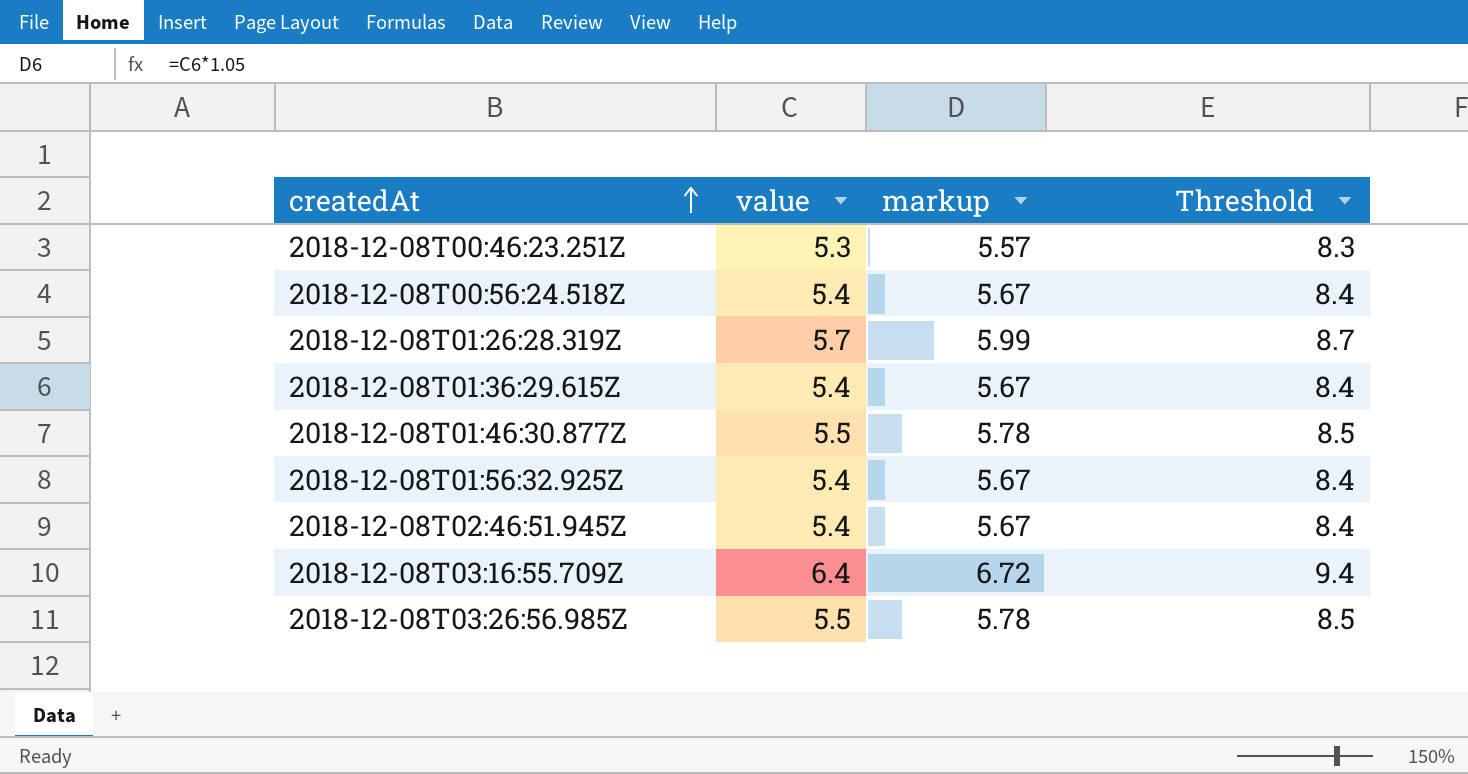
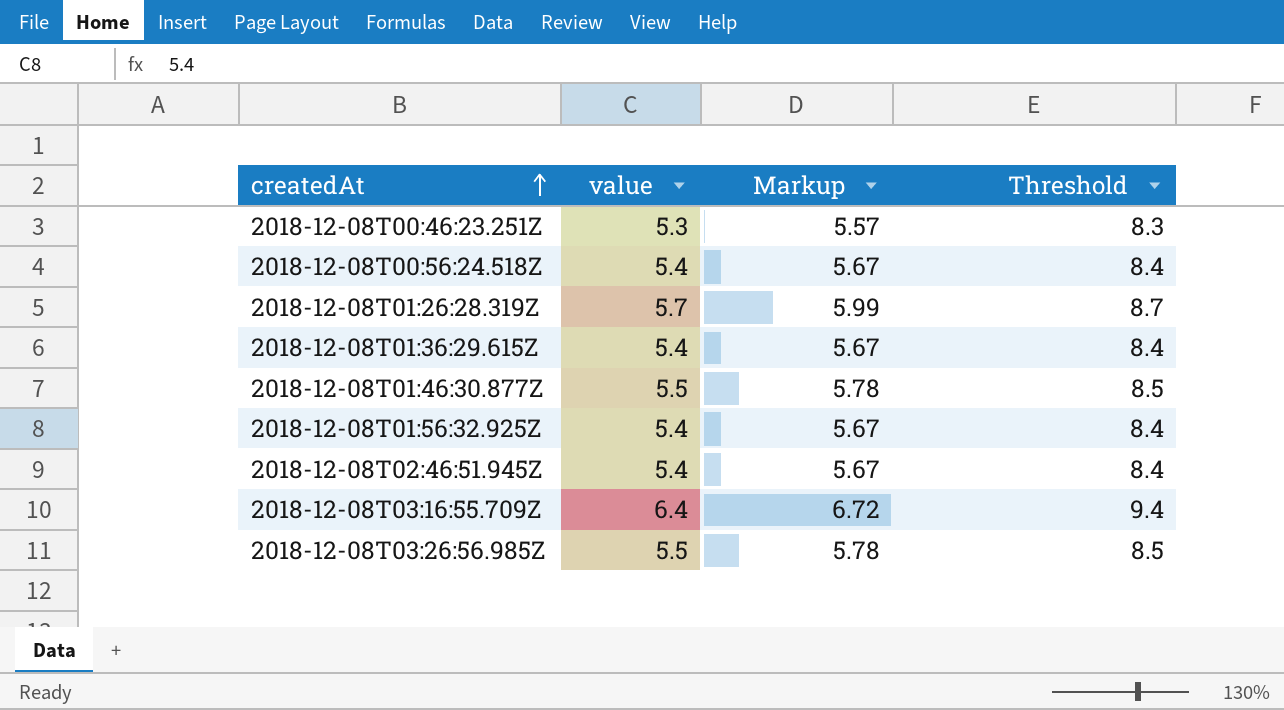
column name: markup -> Markup

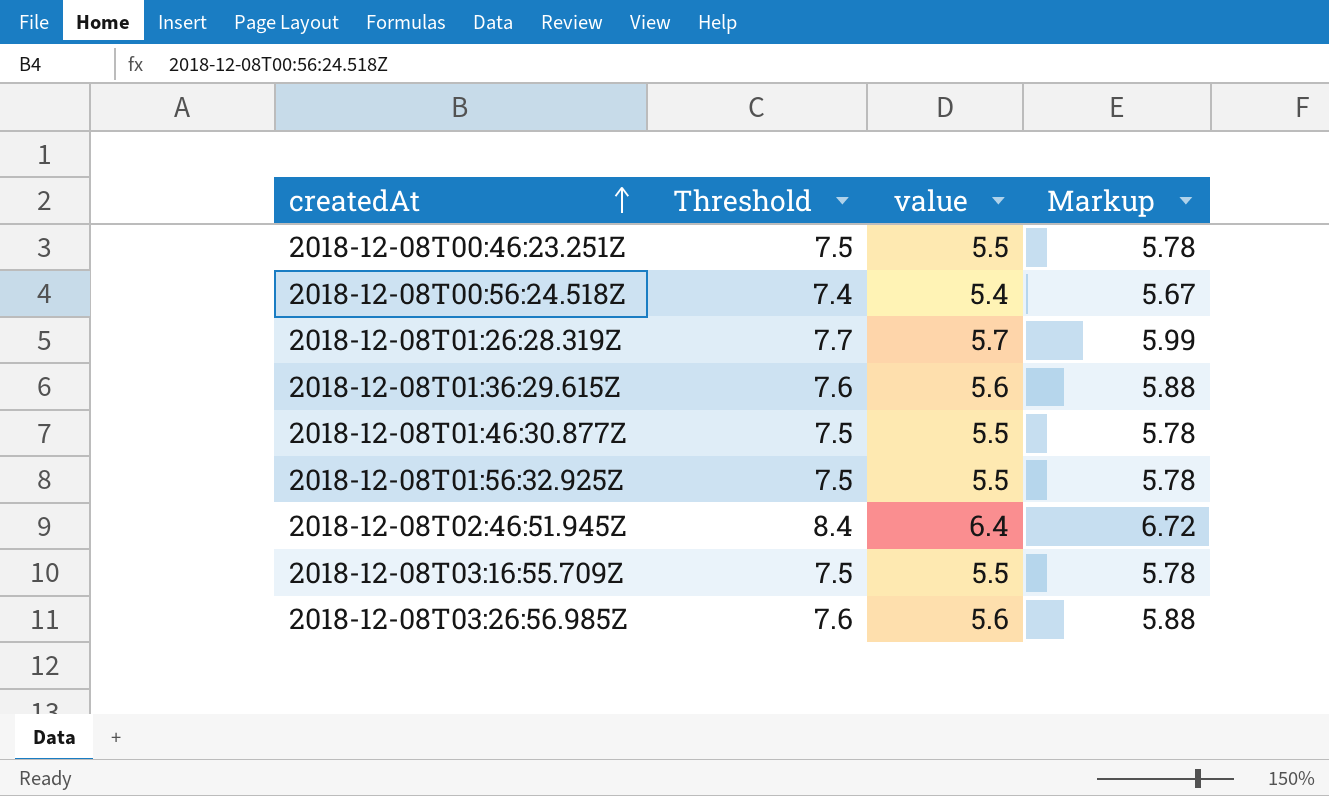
column Threshold | formula: [value] + 3 -> [value] + 2
column Threshold | position: 4 -> 2
2018-12-08T00:46:23.251Z | value: 5.3 -> 5.5
2018-12-08T00:46:23.251Z | Markup: 5.57 -> 5.78
2018-12-08T01:36:29.615Z | value: 5.4 -> 5.6
2018-12-08T01:36:29.615Z | Markup: 5.67 -> 5.88
2018-12-08T01:56:32.925Z | value: 5.4 -> 5.5
2018-12-08T01:56:32.925Z | Markup: 5.67 -> 5.78
2018-12-08T02:46:51.945Z | value: 5.4 -> 6.4
2018-12-08T02:46:51.945Z | Markup: 5.67 -> 6.72
2018-12-08T03:16:55.709Z | value: 6.4 -> 5.5
2018-12-08T03:16:55.709Z | Markup: 6.72 -> 5.78
2018-12-08T03:26:56.985Z | value: 5.5 -> 5.6
2018-12-08T03:26:56.985Z | Markup: 5.78 -> 5.88

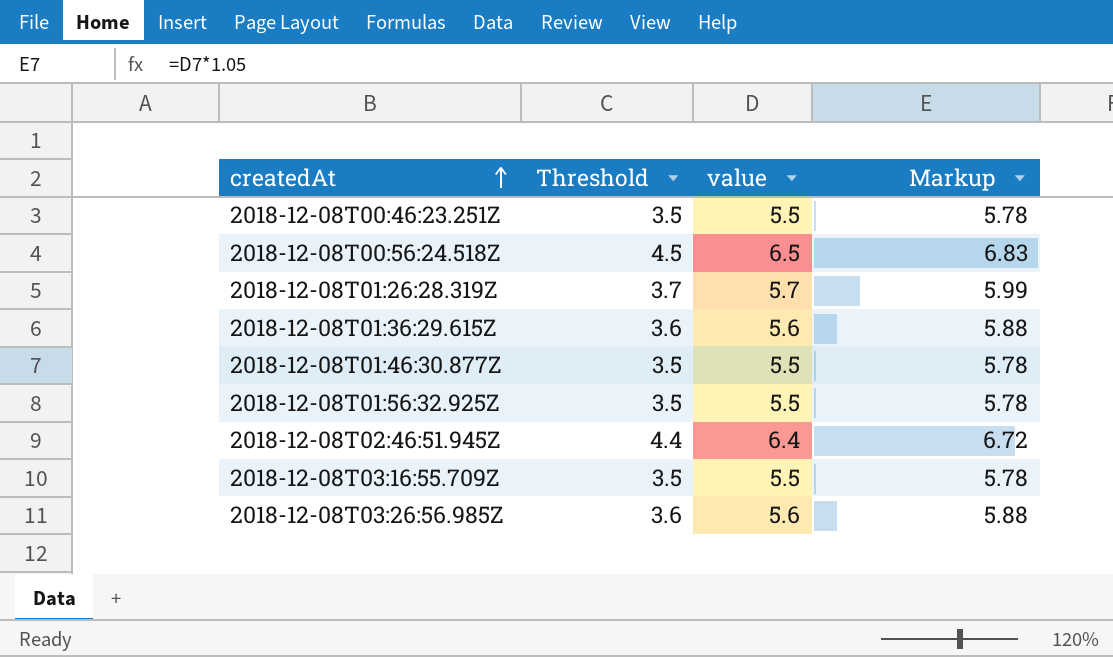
column Threshold | formula: [value] + 2 -> [value] - 2
2018-12-08T00:56:24.518Z | value: 5.4 -> 6.5
2018-12-08T00:56:24.518Z | Markup: 5.67 -> 6.83

